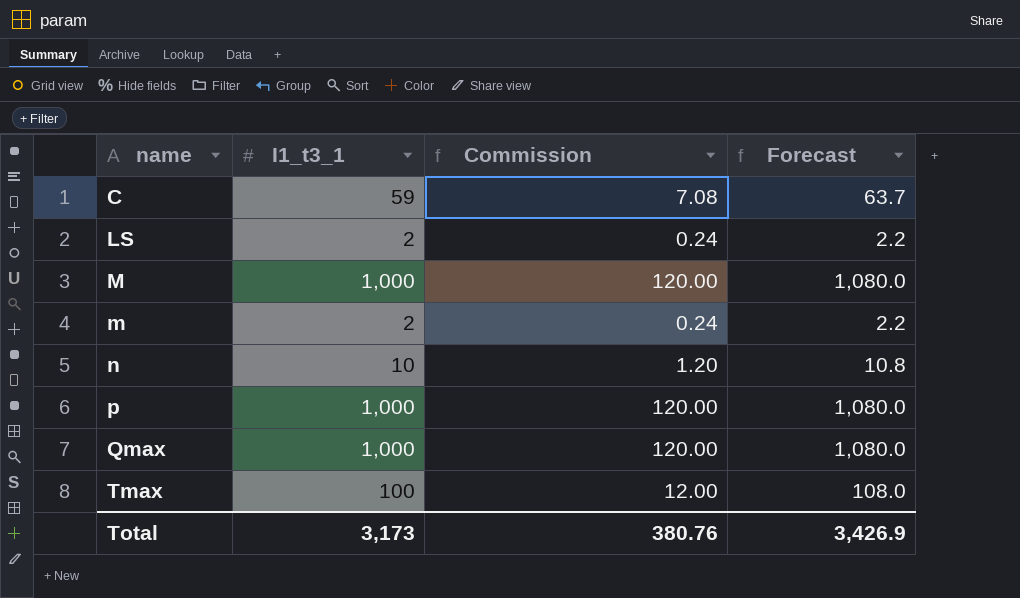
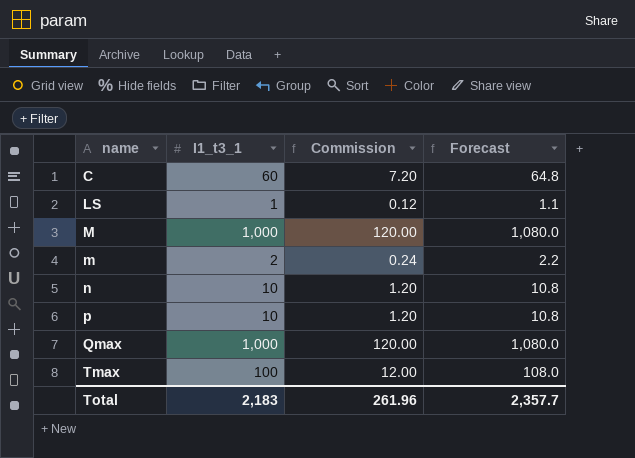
C | I1_t3_1: 59 -> 60
C | Commission: 7.08 -> 7.20
C | Forecast: 63.7 -> 64.8
LS | I1_t3_1: 2 -> 1
LS | Commission: 0.24 -> 0.12
LS | Forecast: 2.2 -> 1.1
p | I1_t3_1: 1,000 -> 10
p | Commission: 120.00 -> 1.20
p | Forecast: 1,080.0 -> 10.8
Total | I1_t3_1: 3,173 -> 2,183
Total | Commission: 380.76 -> 261.96
Total | Forecast: 3,426.9 -> 2,357.7

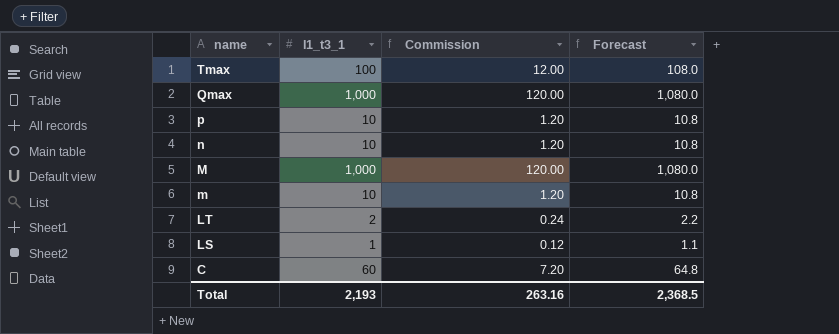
row order: name ascending -> name descending
m | I1_t3_1: 2 -> 10
m | Commission: 0.24 -> 1.20
m | Forecast: 2.2 -> 10.8
row LT: none -> 2 | 0.24 | 2.2
Total | I1_t3_1: 2,183 -> 2,193
Total | Commission: 261.96 -> 263.16
Total | Forecast: 2,357.7 -> 2,368.5

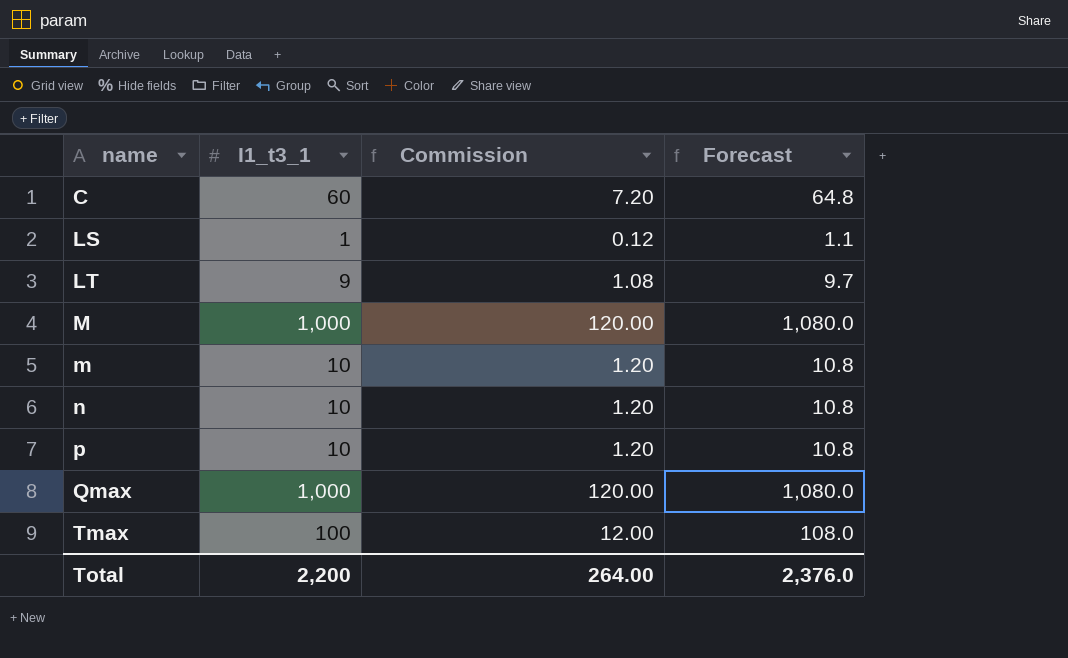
row order: name descending -> name ascending
LT | I1_t3_1: 2 -> 9
LT | Commission: 0.24 -> 1.08
LT | Forecast: 2.2 -> 9.7
Total | I1_t3_1: 2,193 -> 2,200
Total | Commission: 263.16 -> 264.00
Total | Forecast: 2,368.5 -> 2,376.0

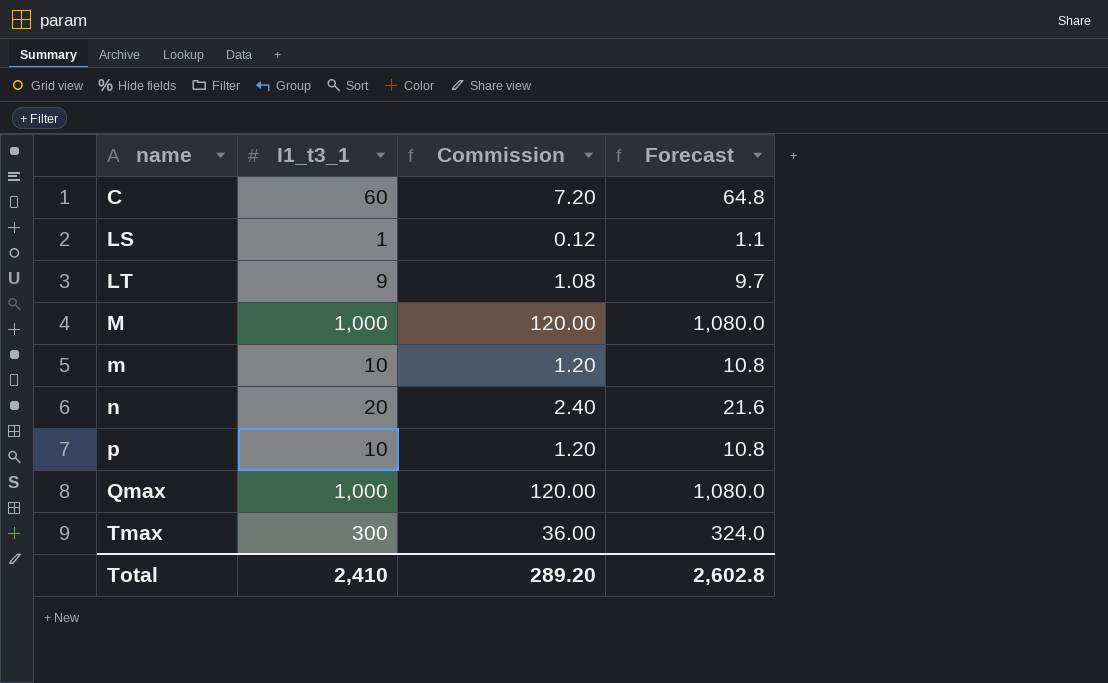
n | I1_t3_1: 10 -> 20
n | Commission: 1.20 -> 2.40
n | Forecast: 10.8 -> 21.6
Tmax | I1_t3_1: 100 -> 300
Tmax | Commission: 12.00 -> 36.00
Tmax | Forecast: 108.0 -> 324.0
Total | I1_t3_1: 2,200 -> 2,410
Total | Commission: 264.00 -> 289.20
Total | Forecast: 2,376.0 -> 2,602.8

